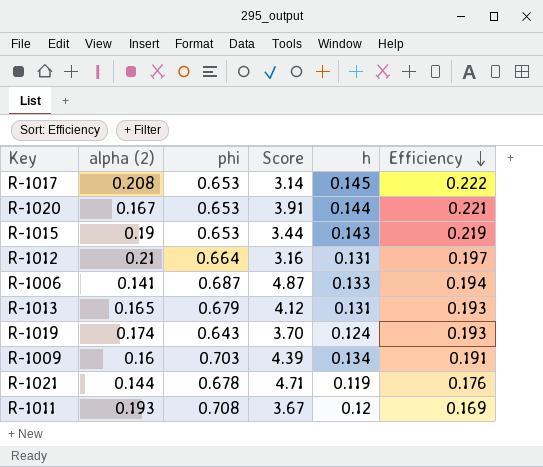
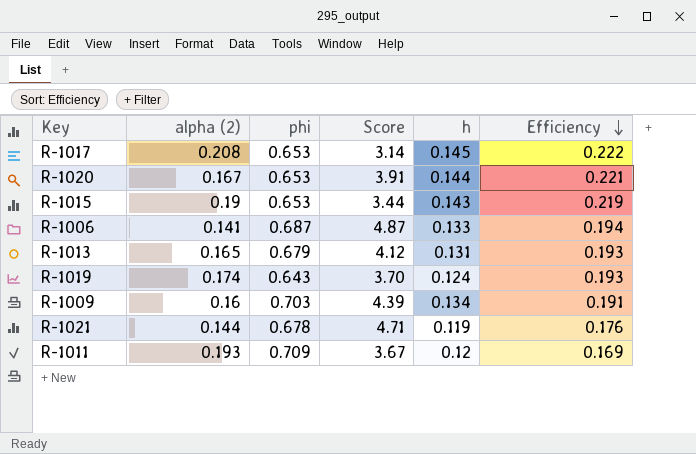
row R-1012: 0.21 | 0.664 | 3.16 | 0.131 | 0.197 -> none
R-1011 | phi: 0.708 -> 0.709

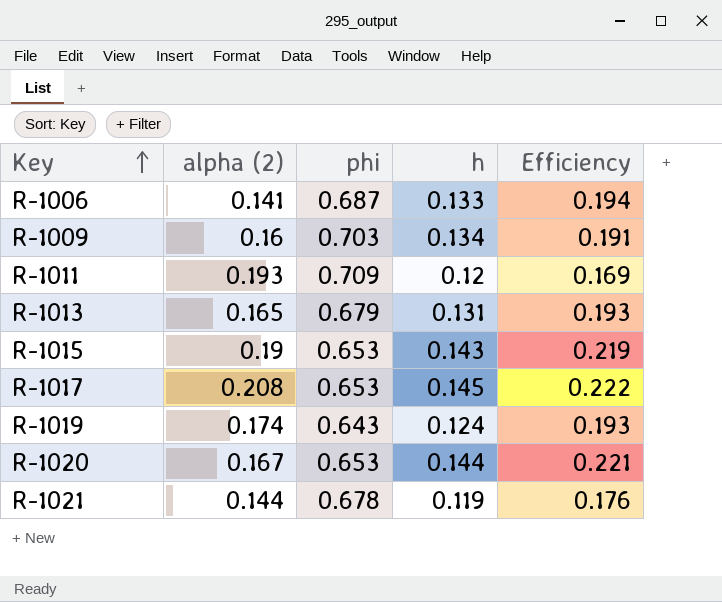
row order: Efficiency descending -> Key ascending
column Score | formula: [phi] / [alpha (2)] -> none

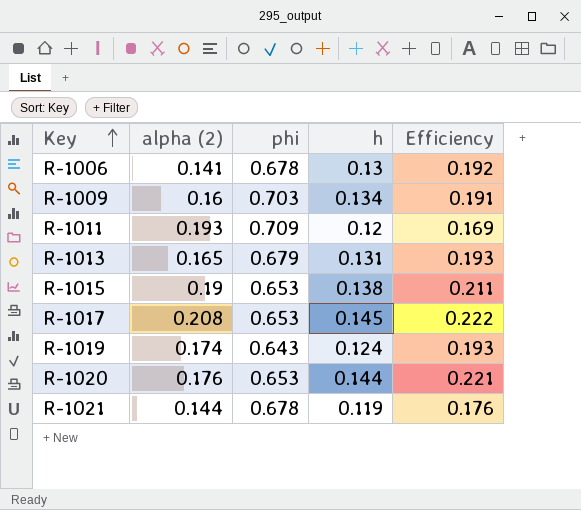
R-1006 | phi: 0.687 -> 0.678
R-1006 | h: 0.133 -> 0.13
R-1006 | Efficiency: 0.194 -> 0.192
R-1015 | h: 0.143 -> 0.138
R-1015 | Efficiency: 0.219 -> 0.211
R-1020 | alpha (2): 0.167 -> 0.176

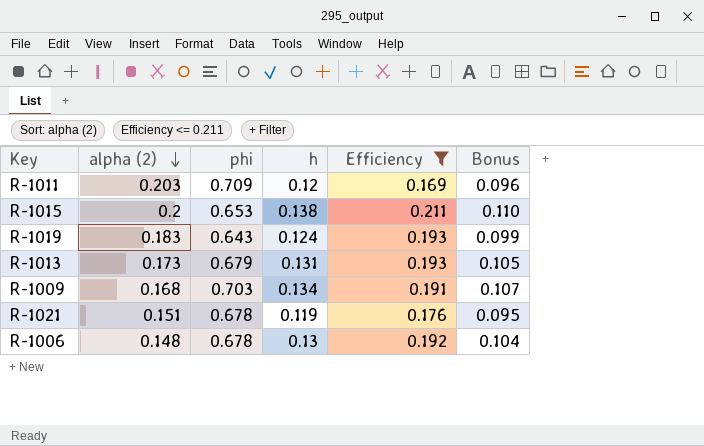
filter: none -> Efficiency <= 0.211
row order: Key ascending -> alpha (2) descending
column Bonus | formula: none -> [h] * 0.8
R-1011 | alpha (2): 0.193 -> 0.203
R-1015 | alpha (2): 0.19 -> 0.2
R-1019 | alpha (2): 0.174 -> 0.183
R-1013 | alpha (2): 0.165 -> 0.173
R-1009 | alpha (2): 0.16 -> 0.168
R-1021 | alpha (2): 0.144 -> 0.151
R-1006 | alpha (2): 0.141 -> 0.148

